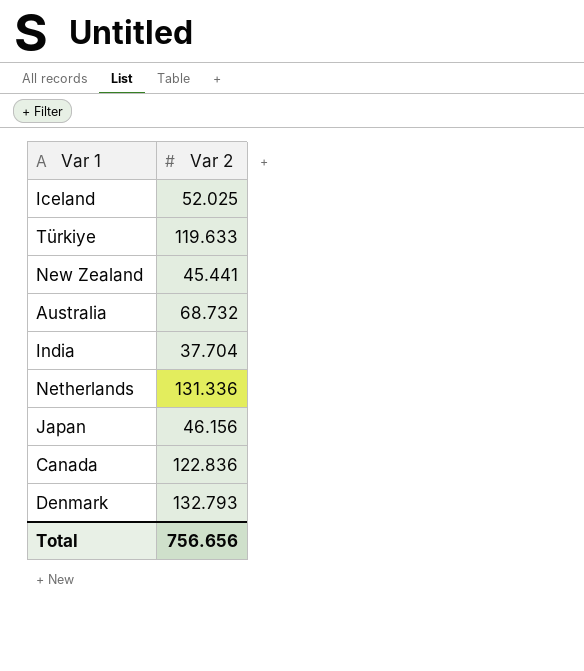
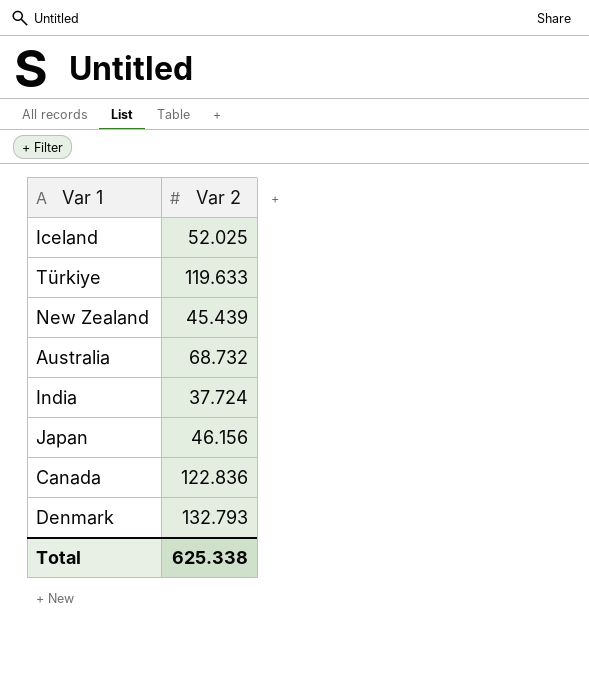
row Netherlands: 131.336 -> none
New Zealand | Var 2: 45.441 -> 45.439
India | Var 2: 37.704 -> 37.724
Total | Var 2: 756.656 -> 625.338

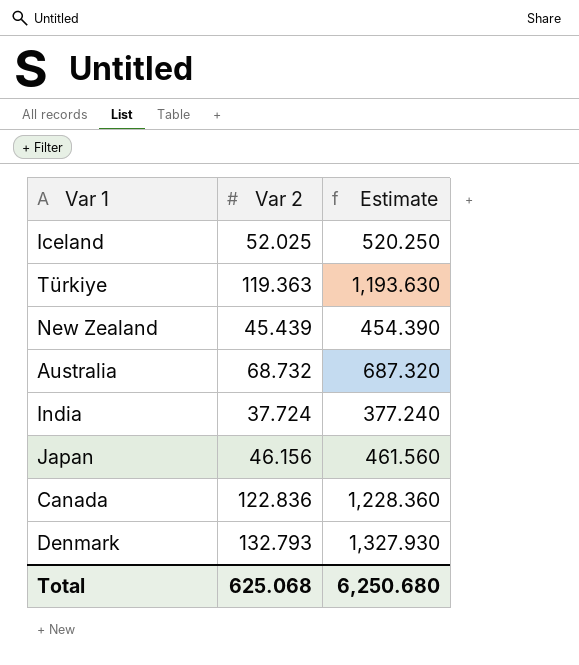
column Estimate | formula: none -> [Var 2] * 10
Türkiye | Var 2: 119.633 -> 119.363
Total | Var 2: 625.338 -> 625.068

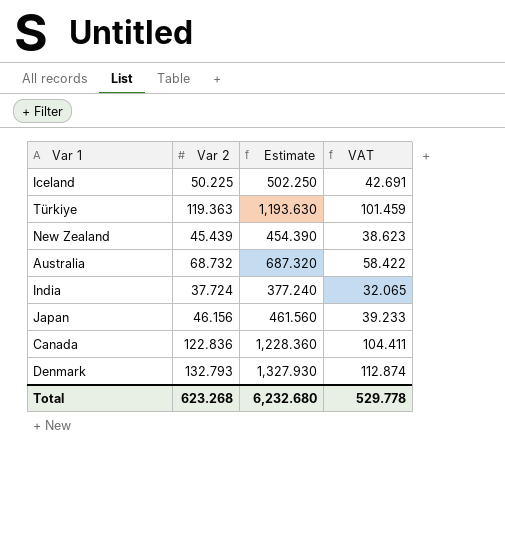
column VAT | formula: none -> [Var 2] * 0.85
Iceland | Var 2: 52.025 -> 50.225
Iceland | Estimate: 520.250 -> 502.250
Total | Var 2: 625.068 -> 623.268
Total | Estimate: 6,250.680 -> 6,232.680

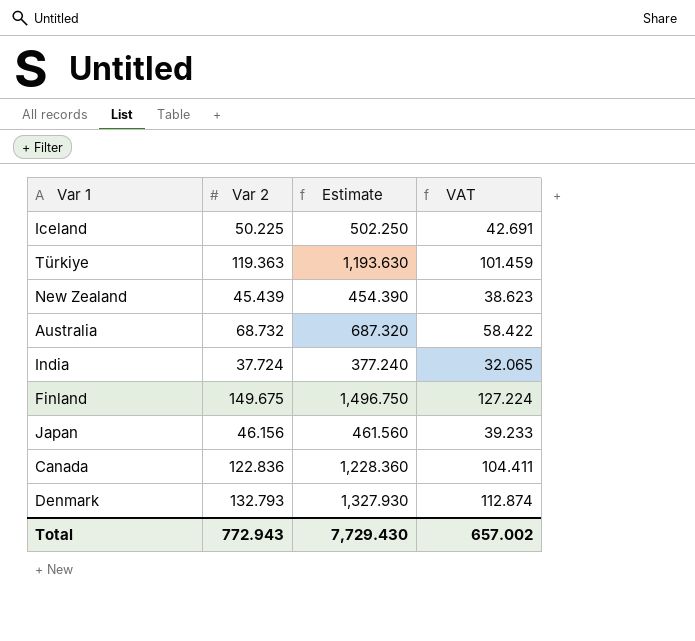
row Finland: none -> 149.675 | 1,496.750 | 127.224
Total | Var 2: 623.268 -> 772.943
Total | Estimate: 6,232.680 -> 7,729.430
Total | VAT: 529.778 -> 657.002

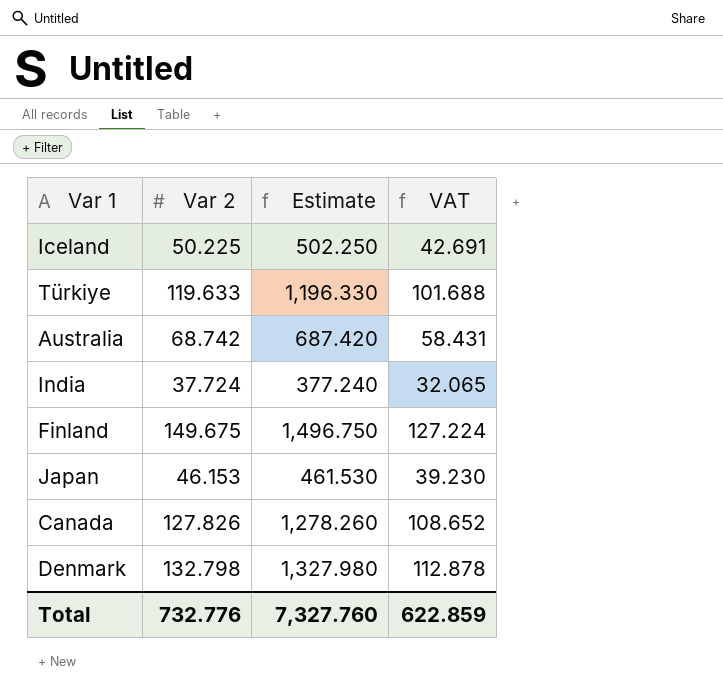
row New Zealand: 45.439 | 454.390 | 38.623 -> none
Türkiye | Var 2: 119.363 -> 119.633
Türkiye | Estimate: 1,193.630 -> 1,196.330
Türkiye | VAT: 101.459 -> 101.688
Australia | Var 2: 68.732 -> 68.742
Australia | Estimate: 687.320 -> 687.420
Australia | VAT: 58.422 -> 58.431
Japan | Var 2: 46.156 -> 46.153
Japan | Estimate: 461.560 -> 461.530
Japan | VAT: 39.233 -> 39.230
Canada | Var 2: 122.836 -> 127.826
Canada | Estimate: 1,228.360 -> 1,278.260
Canada | VAT: 104.411 -> 108.652
Denmark | Var 2: 132.793 -> 132.798
Denmark | Estimate: 1,327.930 -> 1,327.980
Denmark | VAT: 112.874 -> 112.878
Total | Var 2: 772.943 -> 732.776
Total | Estimate: 7,729.430 -> 7,327.760
Total | VAT: 657.002 -> 622.859

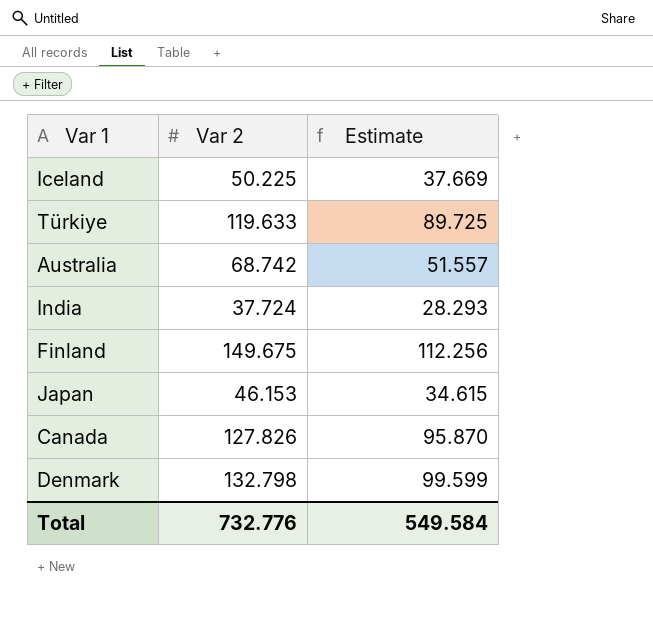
column VAT | formula: [Var 2] * 0.85 -> none
column Estimate | formula: [Var 2] * 10 -> [Var 2] * 0.75
Total | Estimate: 7,327.760 -> 549.584

